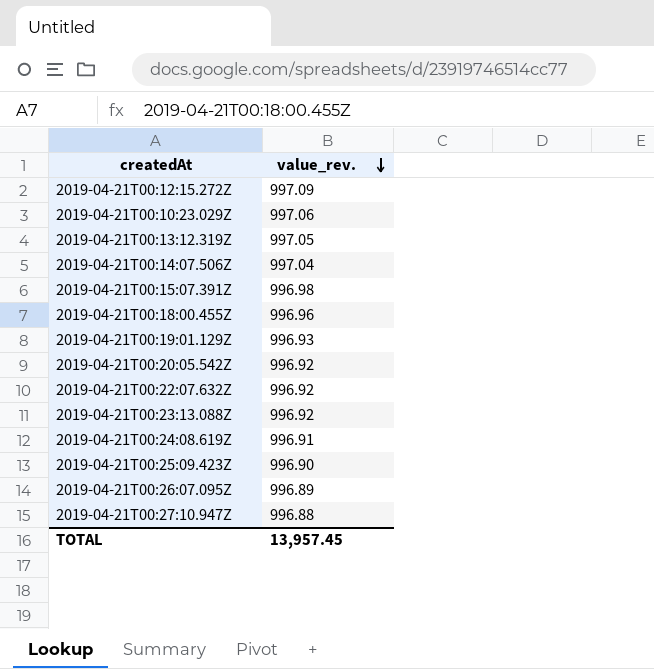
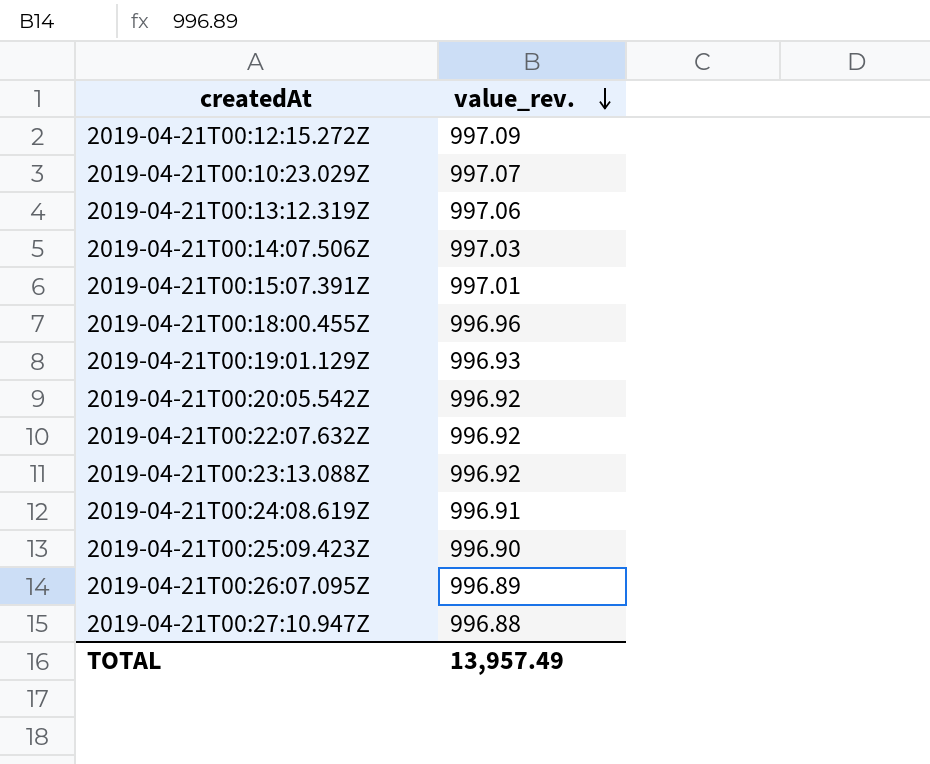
2019-04-21T00:10:23.029Z | value_rev.: 997.06 -> 997.07
2019-04-21T00:13:12.319Z | value_rev.: 997.05 -> 997.06
2019-04-21T00:14:07.506Z | value_rev.: 997.04 -> 997.03
2019-04-21T00:15:07.391Z | value_rev.: 996.98 -> 997.01
TOTAL | value_rev.: 13,957.45 -> 13,957.49

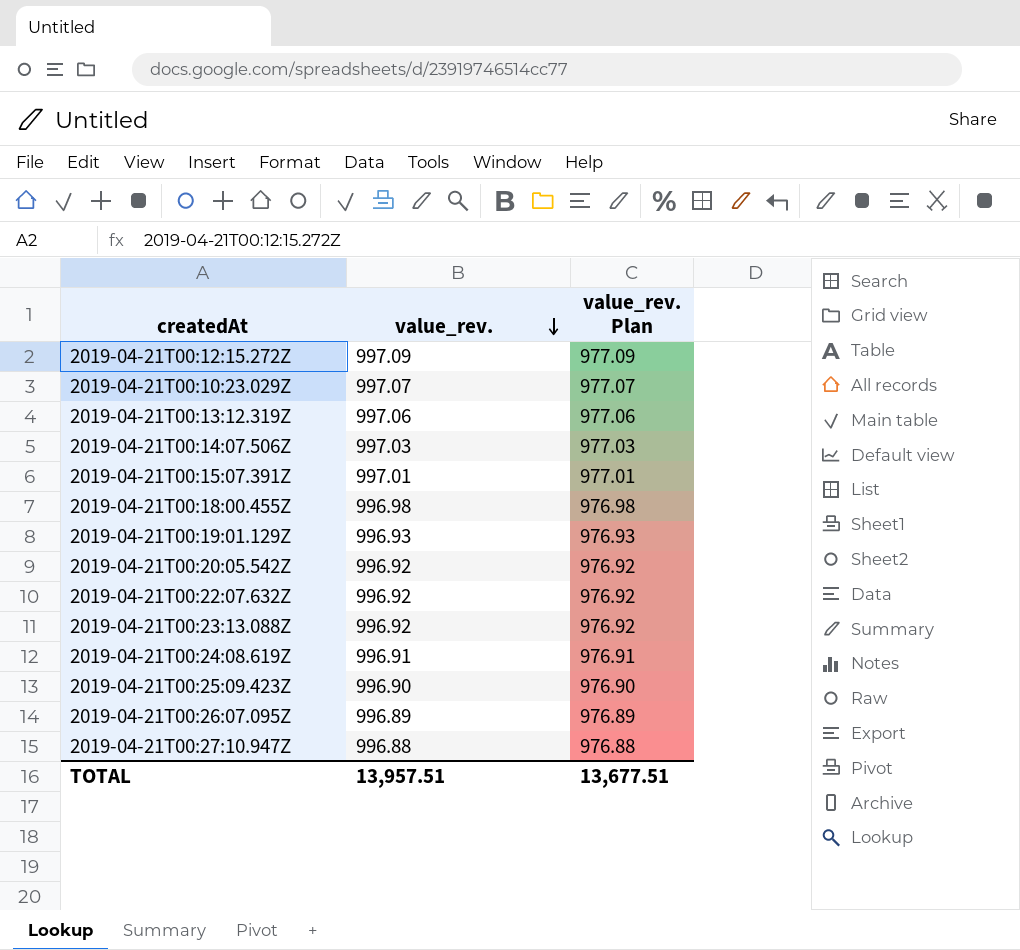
column value_rev. Plan | formula: none -> [value_rev.] - 20
2019-04-21T00:18:00.455Z | value_rev.: 996.96 -> 996.98
TOTAL | value_rev.: 13,957.49 -> 13,957.51

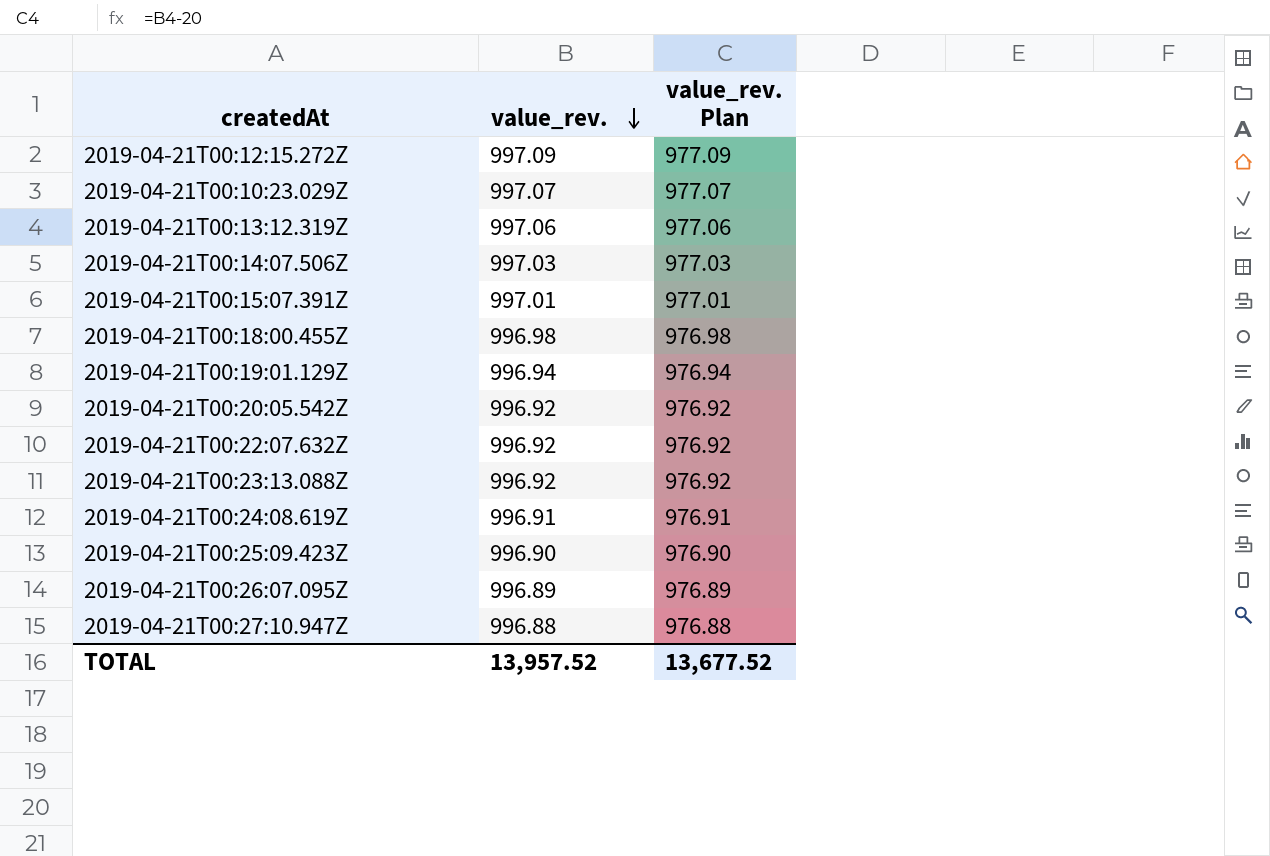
2019-04-21T00:19:01.129Z | value_rev.: 996.93 -> 996.94
2019-04-21T00:19:01.129Z | value_rev. Plan: 976.93 -> 976.94
TOTAL | value_rev.: 13,957.51 -> 13,957.52
TOTAL | value_rev. Plan: 13,677.51 -> 13,677.52

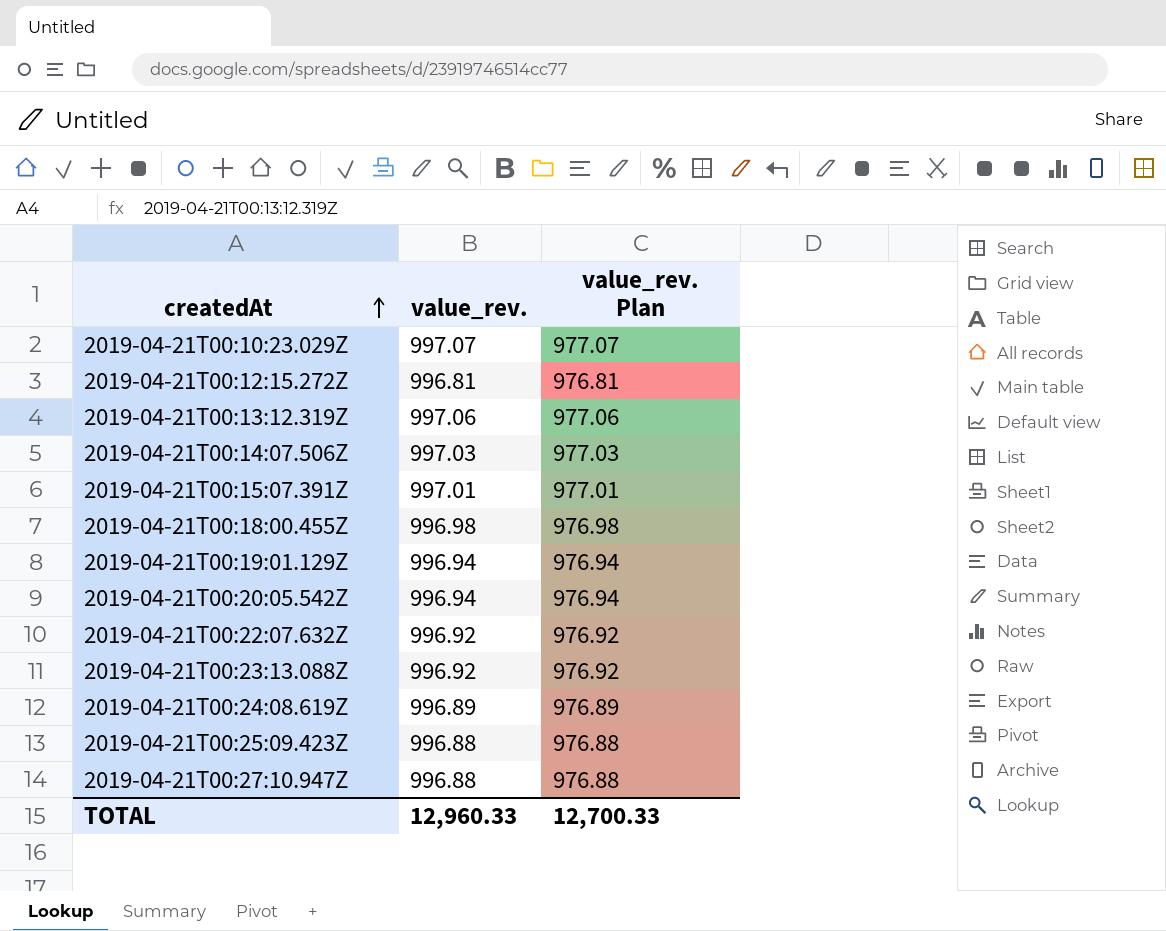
row order: value_rev. descending -> createdAt ascending
row 2019-04-21T00:26:07.095Z: 996.89 | 976.89 -> none
2019-04-21T00:12:15.272Z | value_rev.: 997.09 -> 996.81
2019-04-21T00:12:15.272Z | value_rev. Plan: 977.09 -> 976.81
2019-04-21T00:20:05.542Z | value_rev.: 996.92 -> 996.94
2019-04-21T00:20:05.542Z | value_rev. Plan: 976.92 -> 976.94
2019-04-21T00:24:08.619Z | value_rev.: 996.91 -> 996.89
2019-04-21T00:24:08.619Z | value_rev. Plan: 976.91 -> 976.89
2019-04-21T00:25:09.423Z | value_rev.: 996.90 -> 996.88
2019-04-21T00:25:09.423Z | value_rev. Plan: 976.90 -> 976.88
TOTAL | value_rev.: 13,957.52 -> 12,960.33
TOTAL | value_rev. Plan: 13,677.52 -> 12,700.33

